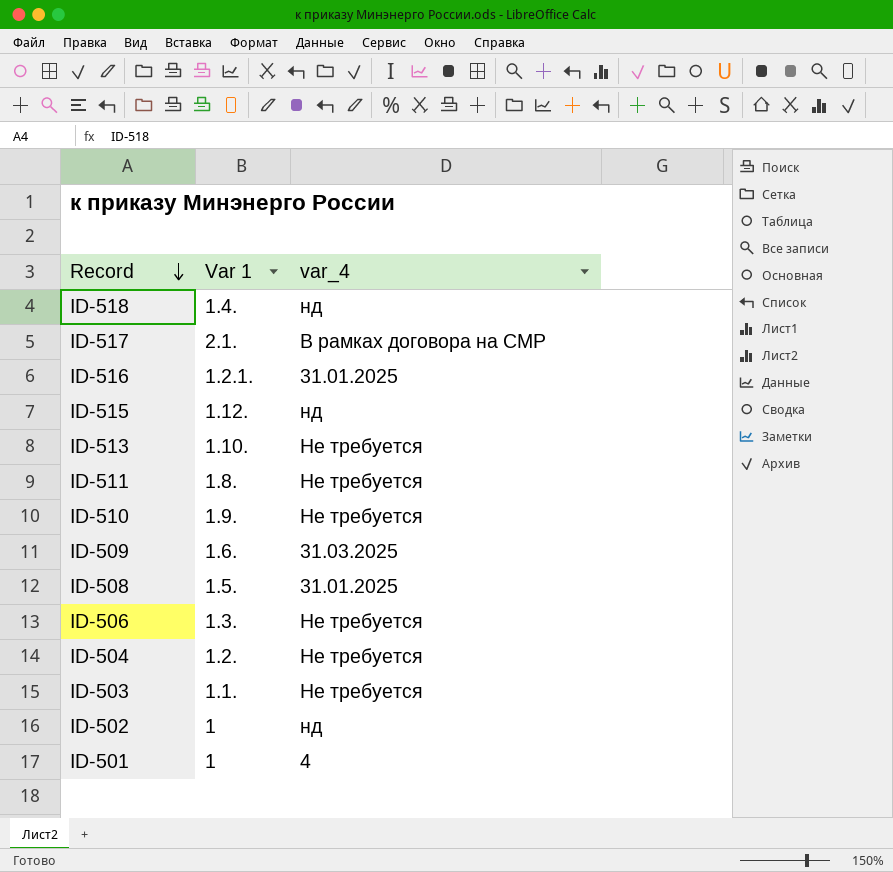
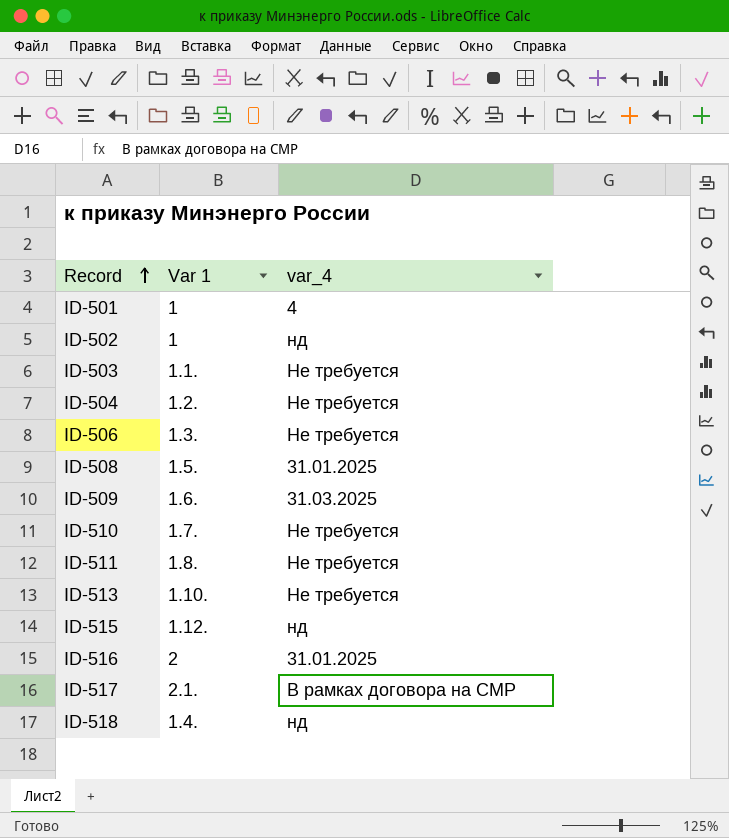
row order: Record descending -> Record ascending
ID-510 | Var 1: 1.9. -> 1.7.
ID-516 | Var 1: 1.2.1. -> 2

